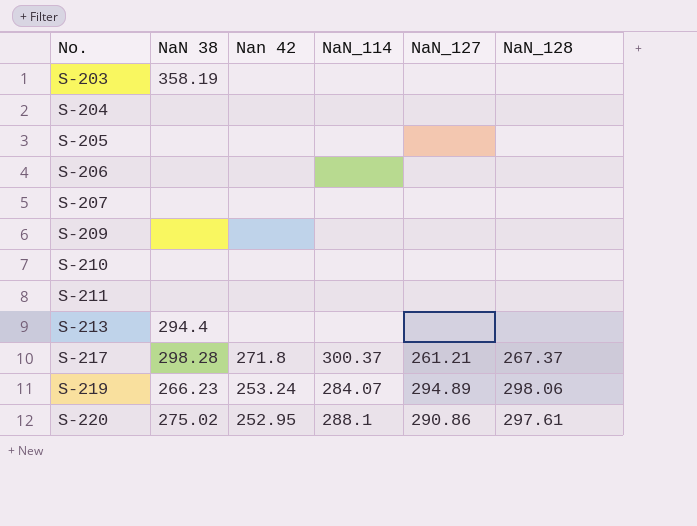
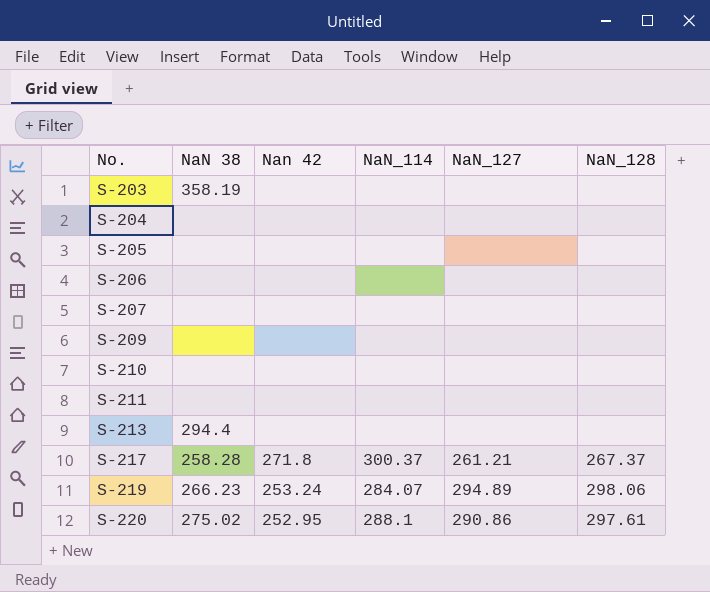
S-217 | NaN 38: 298.28 -> 258.28

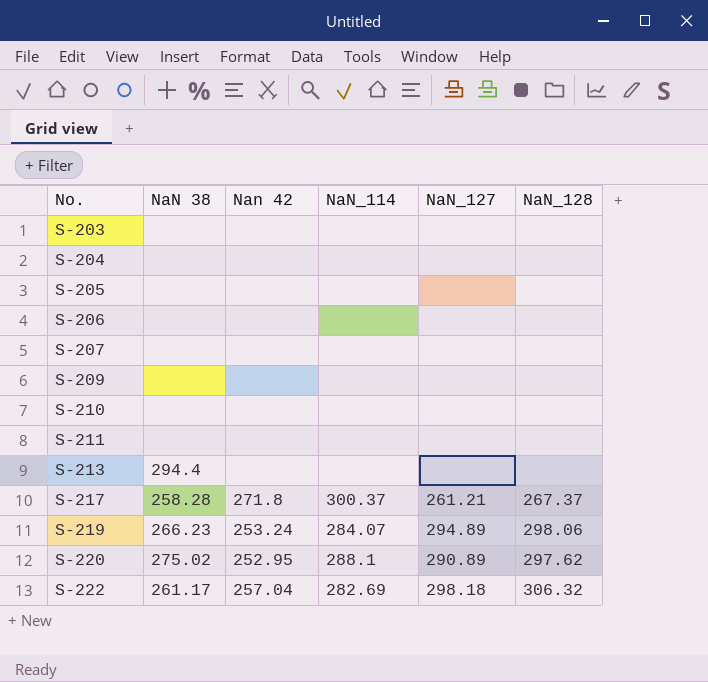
S-203 | NaN 38: 358.19 -> none
S-220 | NaN_127: 290.86 -> 290.89
S-220 | NaN_128: 297.61 -> 297.62
row S-222: none -> 261.17 | 257.04 | 282.69 | 298.18 | 306.32

